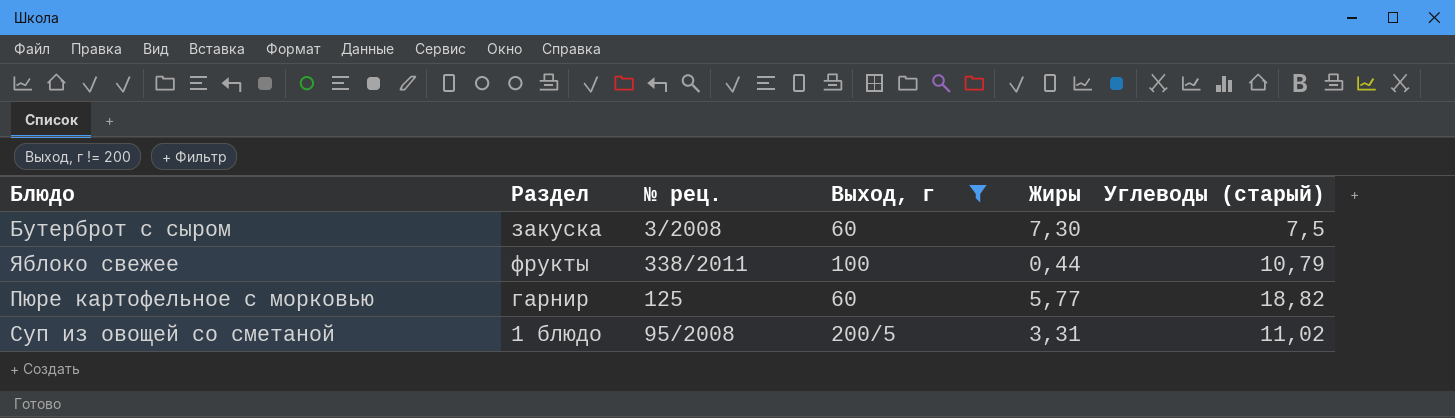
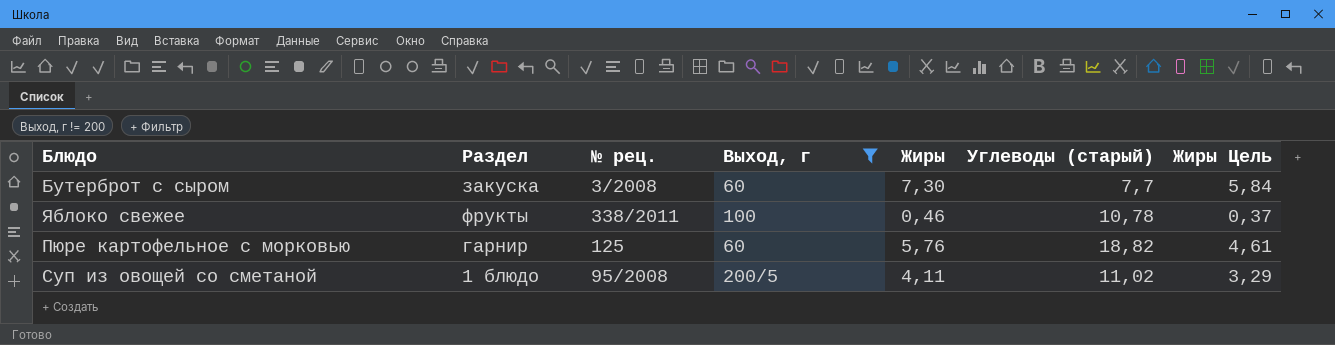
column Жиры Цель | formula: none -> [Жиры] * 0,8
Бутерброт с сыром | Углеводы (старый): 7,5 -> 7,7
Яблоко свежее | Жиры: 0,44 -> 0,46
Яблоко свежее | Углеводы (старый): 10,79 -> 10,78
Пюре картофельное с морковью | Жиры: 5,77 -> 5,76
Суп из овощей со сметаной | Жиры: 3,31 -> 4,11

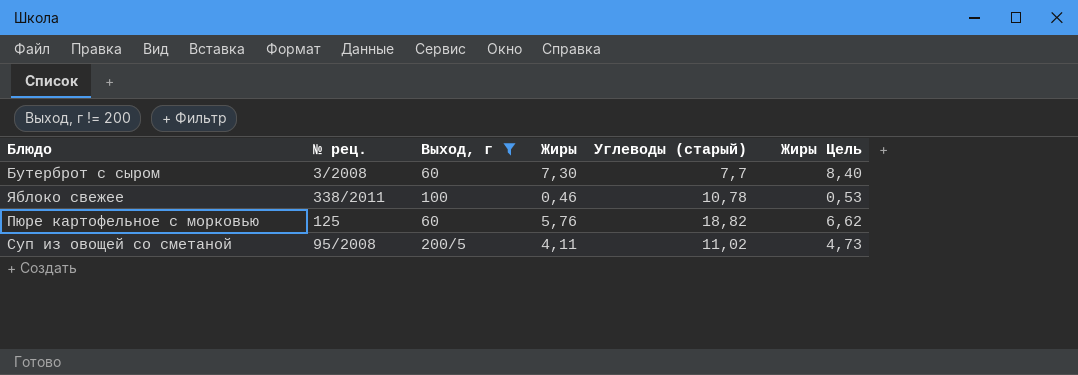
column Раздел | position: 2 -> none
column Жиры Цель | formula: [Жиры] * 0,8 -> [Жиры] * 1,15

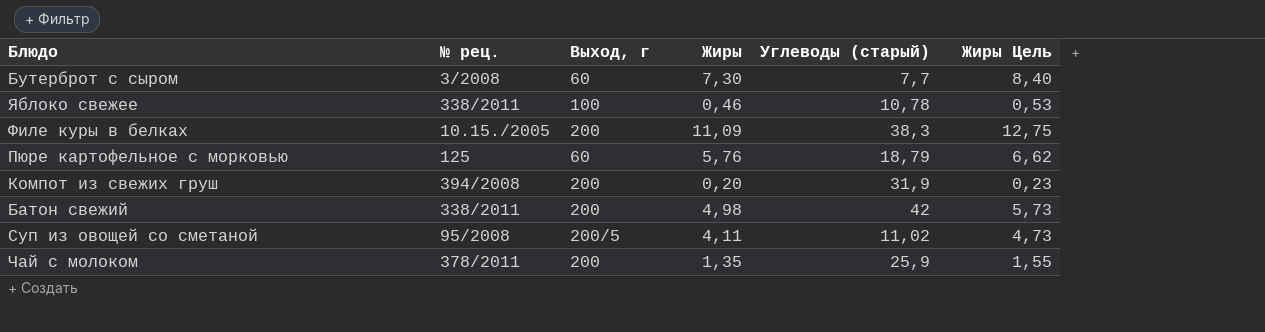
filter: Выход, г != 200 -> none
Пюре картофельное с морковью | Углеводы (старый): 18,82 -> 18,79

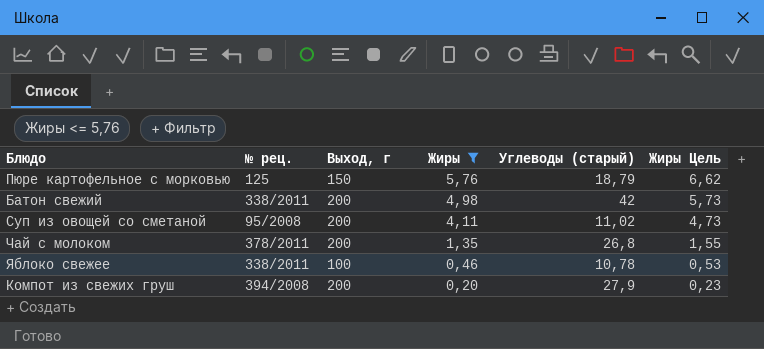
filter: none -> Жиры <= 5,76
row order: none -> Жиры descending
Пюре картофельное с морковью | Выход, г: 60 -> 150
Суп из овощей со сметаной | Выход, г: 200/5 -> 200
Чай с молоком | Углеводы (старый): 25,9 -> 26,8
Компот из свежих груш | Углеводы (старый): 31,9 -> 27,9

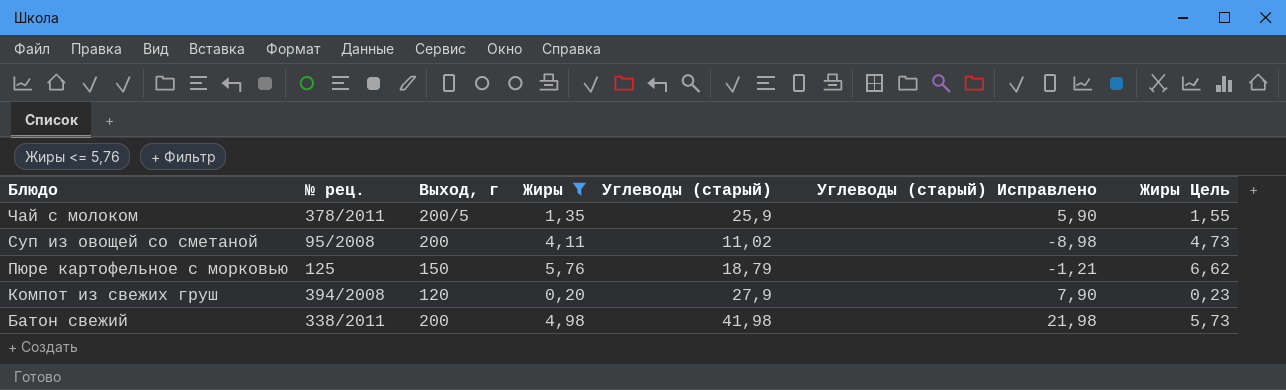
row order: Жиры descending -> Блюдо descending
column Углеводы (старый) Исправлено | formula: none -> [Углеводы (старый)] - 20
row Яблоко свежее: 338/2011 | 100 | 0,46 | 10,78 | 0,53 -> none
Чай с молоком | Выход, г: 200 -> 200/5
Чай с молоком | Углеводы (старый): 26,8 -> 25,9
Компот из свежих груш | Выход, г: 200 -> 120
Батон свежий | Углеводы (старый): 42 -> 41,98

